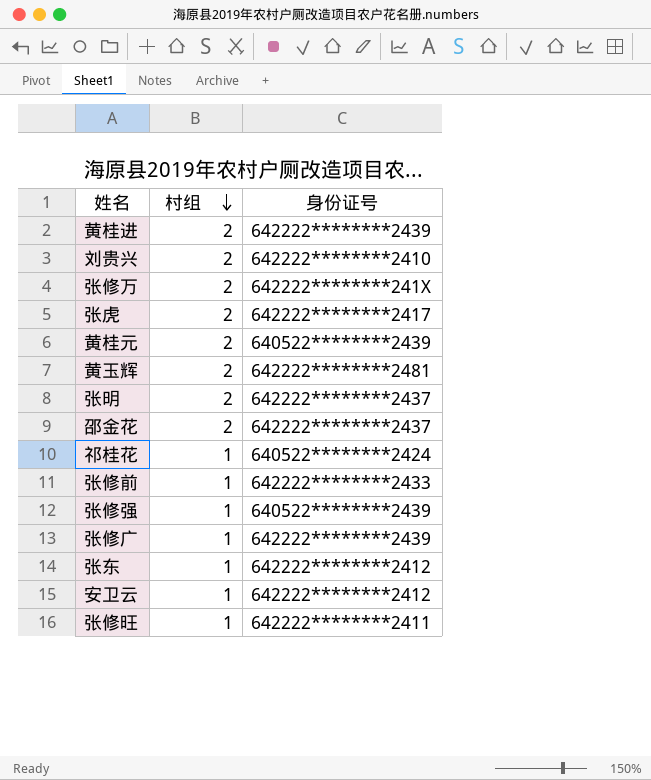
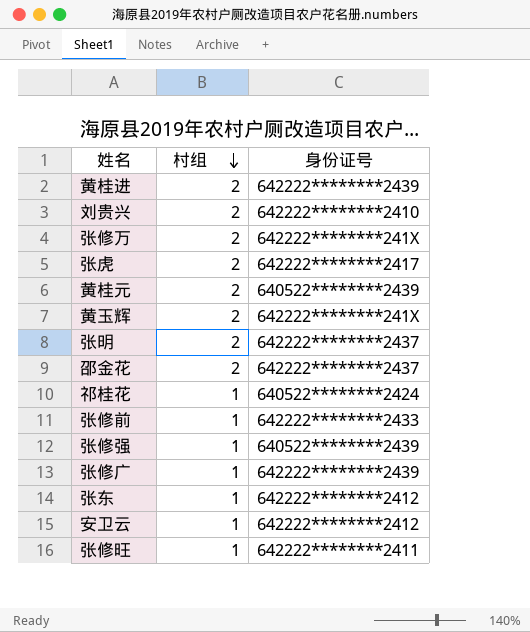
黄玉辉 | 身份证号: 642222********2481 -> 642222********241X

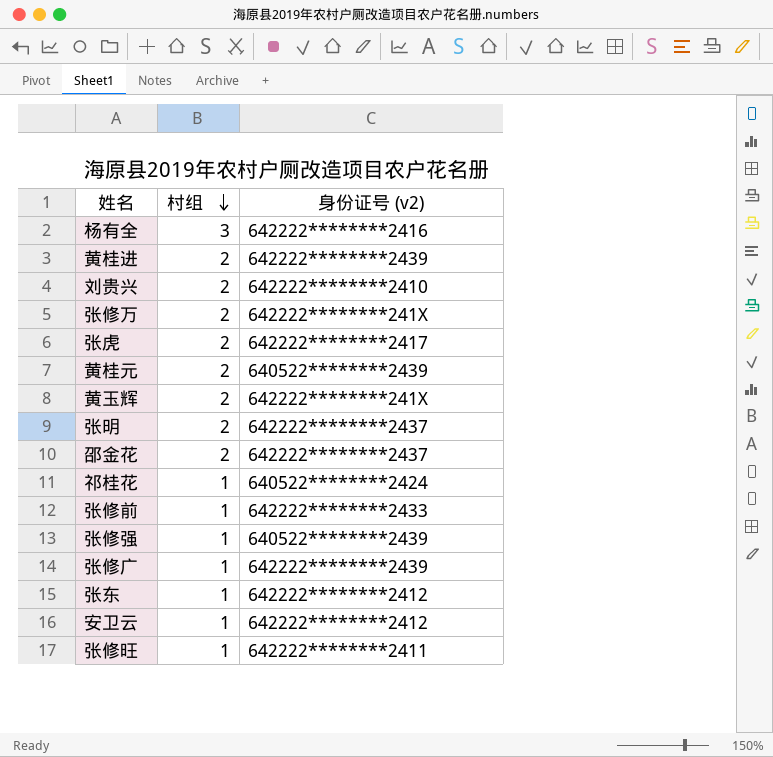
column name: 身份证号 -> 身份证号 (v2)
row 杨有全: none -> 3 | 642222********2416

